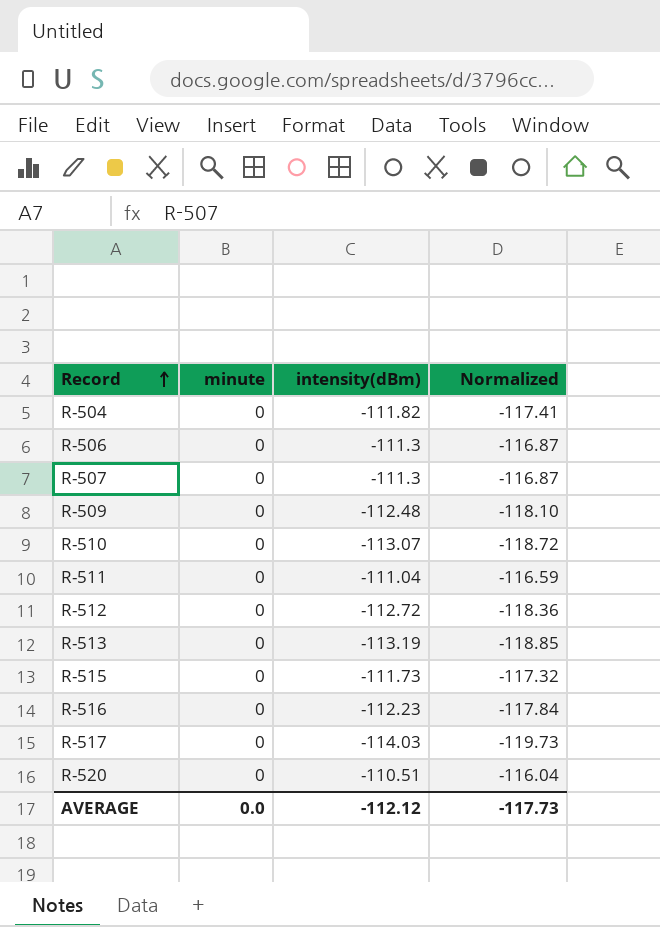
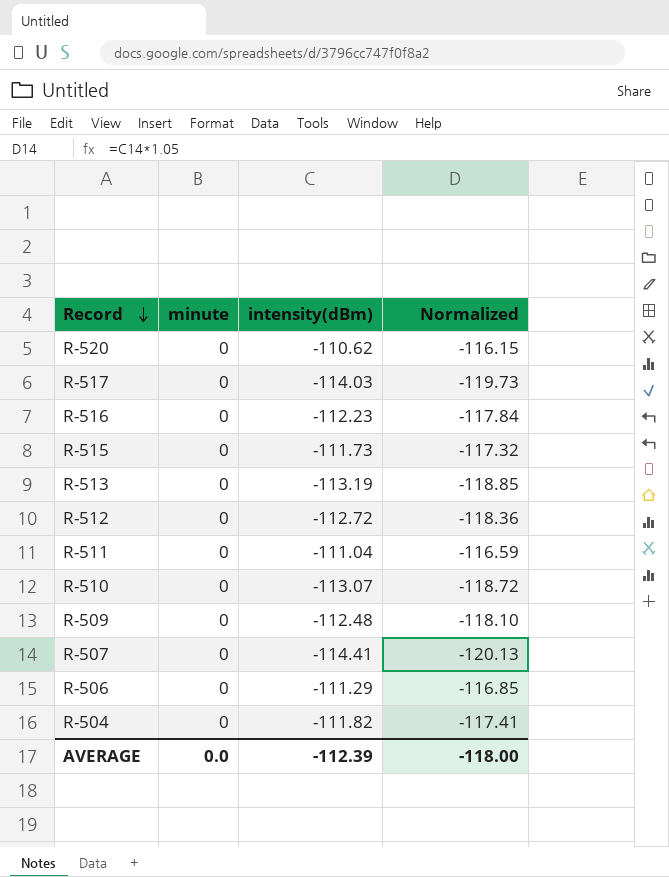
row order: Record ascending -> Record descending
R-520 | intensity(dBm): -110.51 -> -110.62
R-520 | Normalized: -116.04 -> -116.15
R-507 | intensity(dBm): -111.3 -> -114.41
R-507 | Normalized: -116.87 -> -120.13
R-506 | intensity(dBm): -111.3 -> -111.29
R-506 | Normalized: -116.87 -> -116.85
AVERAGE | intensity(dBm): -112.12 -> -112.39
AVERAGE | Normalized: -117.73 -> -118.00

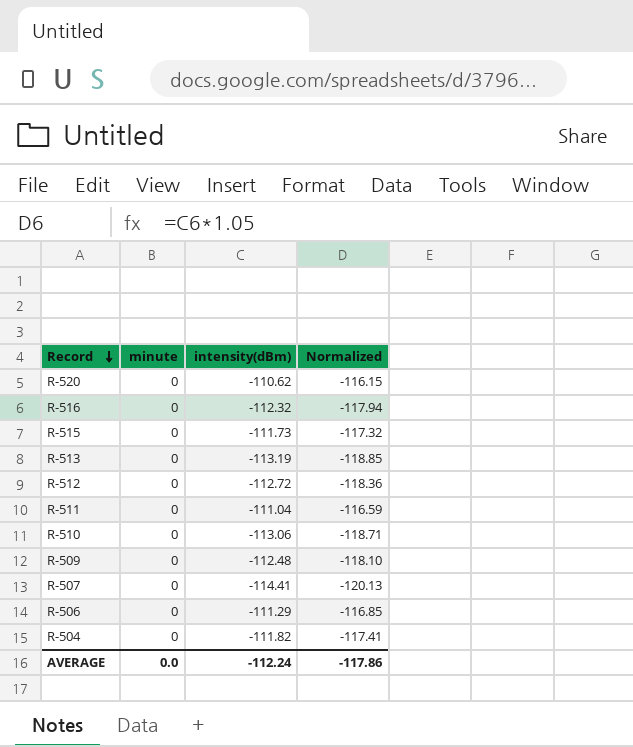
row R-517: 0 | -114.03 | -119.73 -> none
R-516 | intensity(dBm): -112.23 -> -112.32
R-516 | Normalized: -117.84 -> -117.94
R-510 | intensity(dBm): -113.07 -> -113.06
R-510 | Normalized: -118.72 -> -118.71
AVERAGE | intensity(dBm): -112.39 -> -112.24
AVERAGE | Normalized: -118.00 -> -117.86

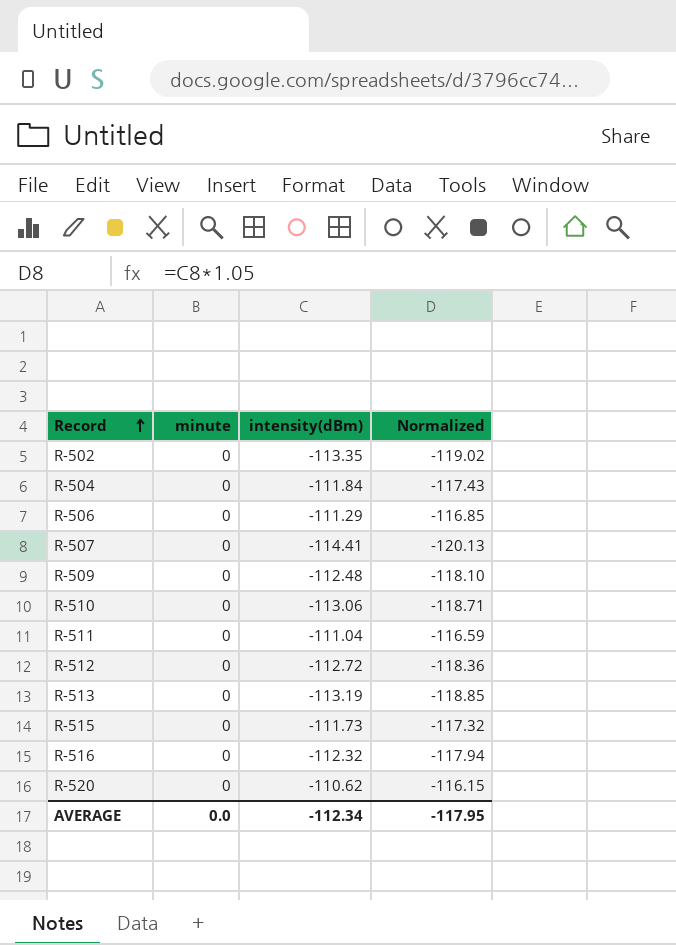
row order: Record descending -> Record ascending
row R-502: none -> 0 | -113.35 | -119.02
R-504 | intensity(dBm): -111.82 -> -111.84
R-504 | Normalized: -117.41 -> -117.43
AVERAGE | intensity(dBm): -112.24 -> -112.34
AVERAGE | Normalized: -117.86 -> -117.95

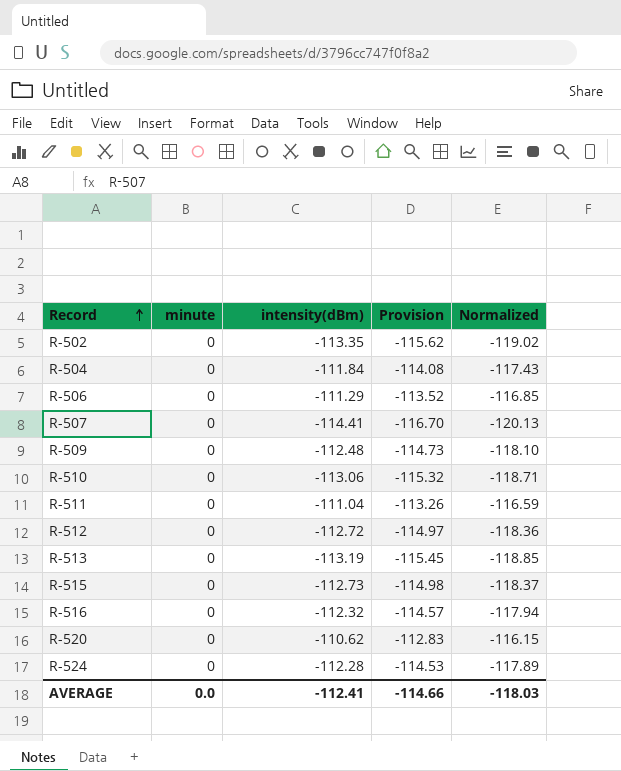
column Provision | formula: none -> [intensity(dBm)] * 1.02
R-515 | intensity(dBm): -111.73 -> -112.73
R-515 | Normalized: -117.32 -> -118.37
row R-524: none -> 0 | -112.28 | -114.53 | -117.89
AVERAGE | intensity(dBm): -112.34 -> -112.41
AVERAGE | Normalized: -117.95 -> -118.03

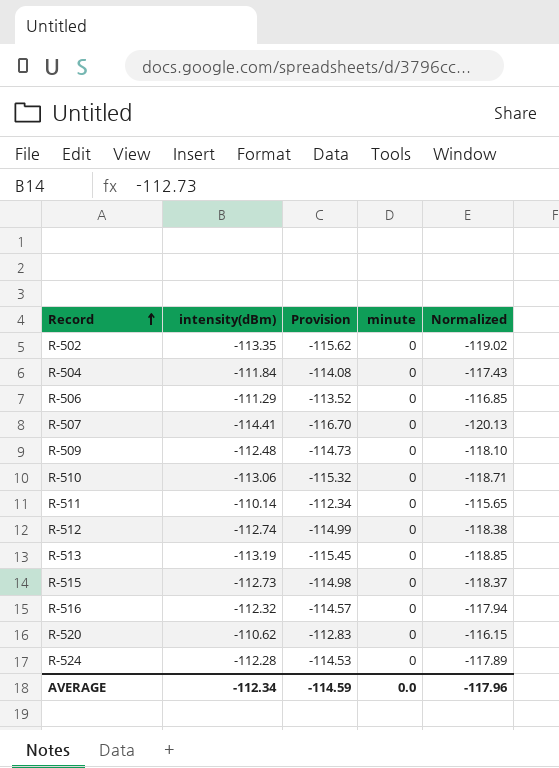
column minute | position: 2 -> 4
R-511 | intensity(dBm): -111.04 -> -110.14
R-511 | Provision: -113.26 -> -112.34
R-511 | Normalized: -116.59 -> -115.65
R-512 | intensity(dBm): -112.72 -> -112.74
R-512 | Provision: -114.97 -> -114.99
R-512 | Normalized: -118.36 -> -118.38
AVERAGE | intensity(dBm): -112.41 -> -112.34
AVERAGE | Provision: -114.66 -> -114.59
AVERAGE | Normalized: -118.03 -> -117.96

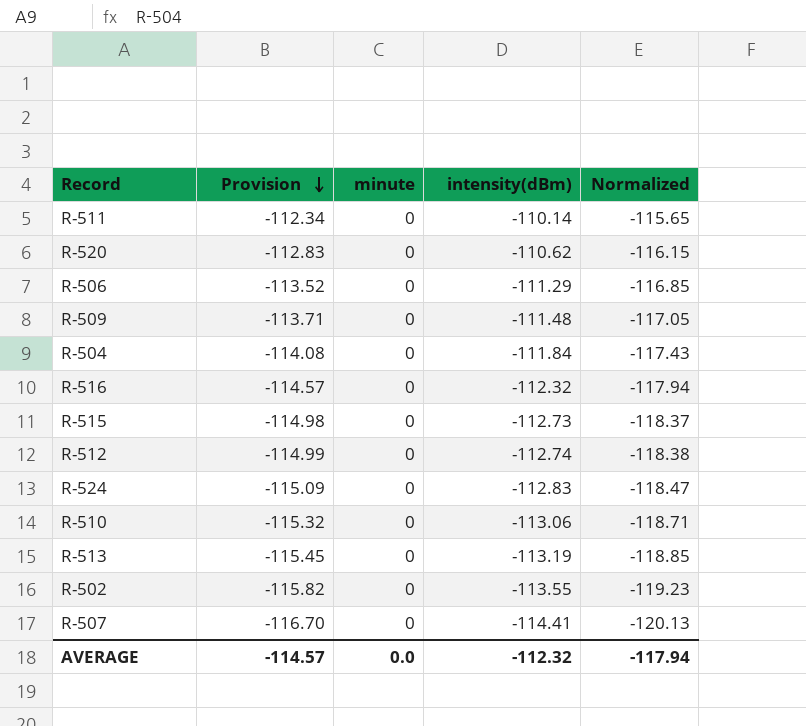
row order: Record ascending -> Provision descending
column intensity(dBm) | position: 2 -> 4
R-509 | Provision: -114.73 -> -113.71
R-509 | intensity(dBm): -112.48 -> -111.48
R-509 | Normalized: -118.10 -> -117.05
R-524 | Provision: -114.53 -> -115.09
R-524 | intensity(dBm): -112.28 -> -112.83
R-524 | Normalized: -117.89 -> -118.47
R-502 | Provision: -115.62 -> -115.82
R-502 | intensity(dBm): -113.35 -> -113.55
R-502 | Normalized: -119.02 -> -119.23
AVERAGE | Provision: -114.59 -> -114.57
AVERAGE | intensity(dBm): -112.34 -> -112.32
AVERAGE | Normalized: -117.96 -> -117.94

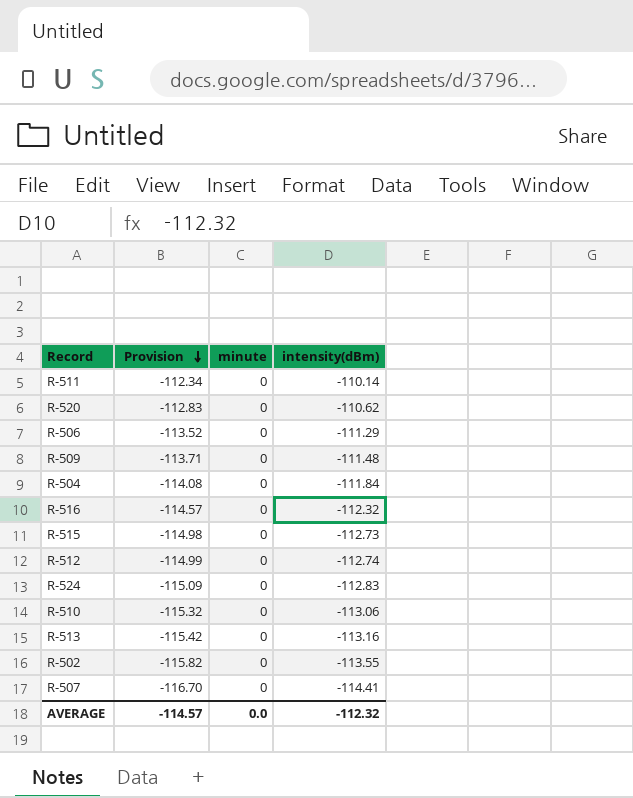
column Normalized | formula: [intensity(dBm)] * 1.05 -> none
R-513 | Provision: -115.45 -> -115.42
R-513 | intensity(dBm): -113.19 -> -113.16

